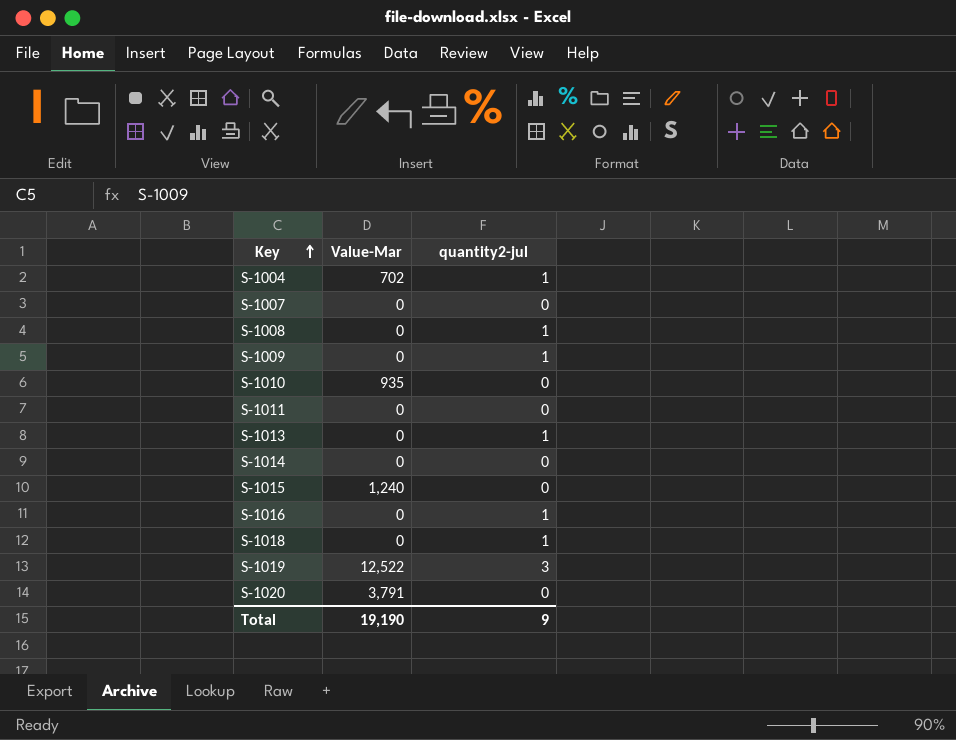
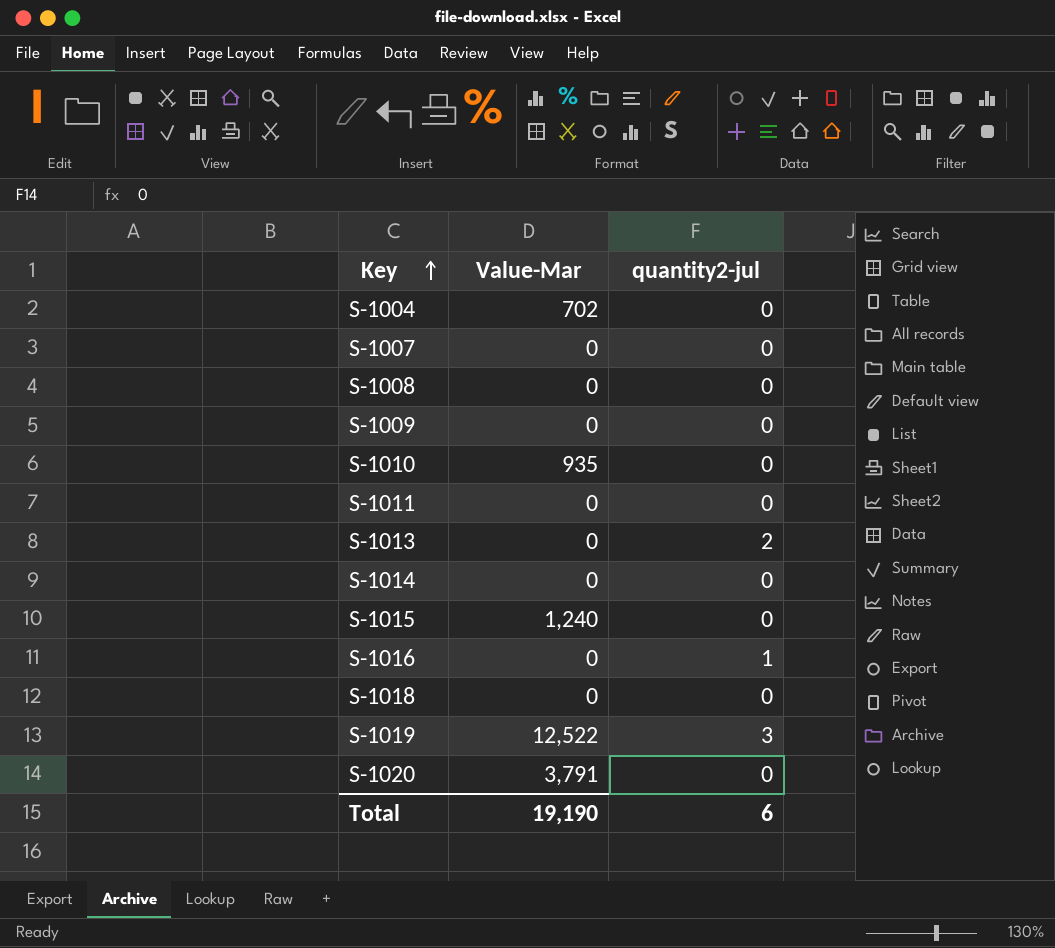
S-1004 | quantity2-jul: 1 -> 0
S-1008 | quantity2-jul: 1 -> 0
S-1009 | quantity2-jul: 1 -> 0
S-1013 | quantity2-jul: 1 -> 2
S-1018 | quantity2-jul: 1 -> 0
Total | quantity2-jul: 9 -> 6

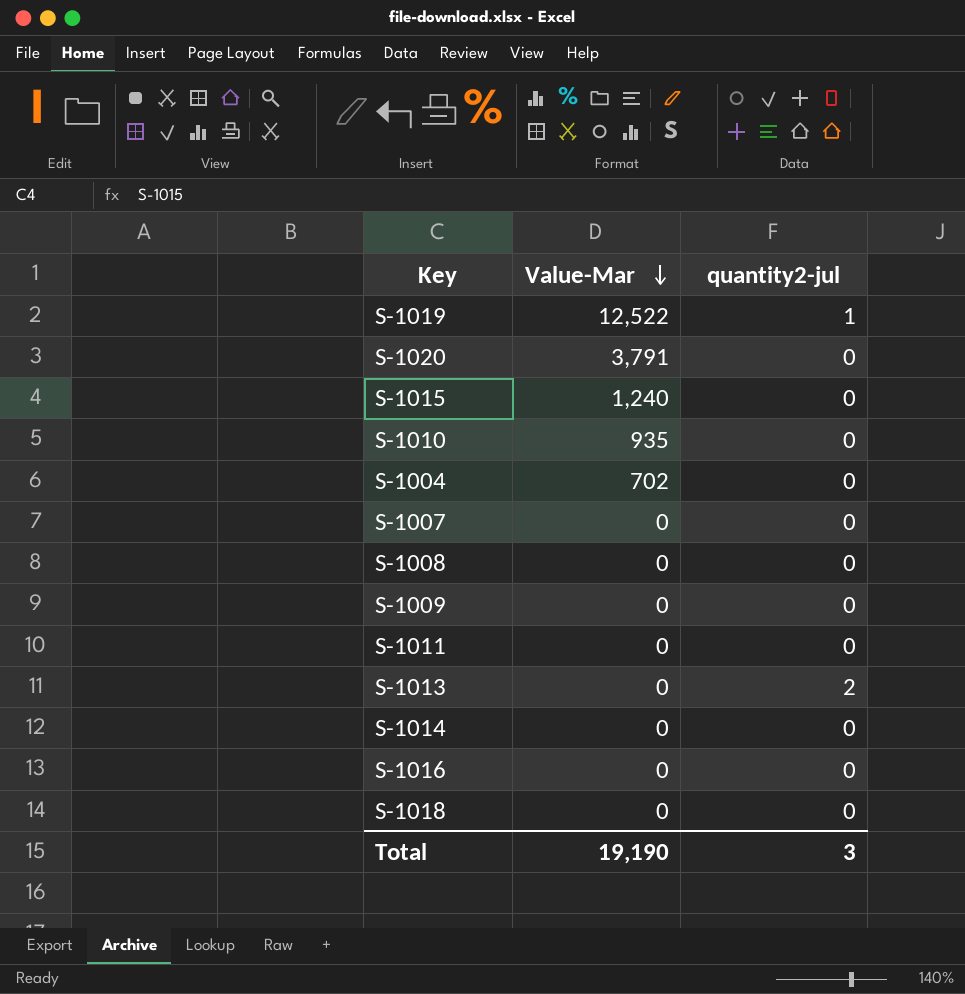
row order: Key ascending -> Value-Mar descending
S-1019 | quantity2-jul: 3 -> 1
S-1016 | quantity2-jul: 1 -> 0
Total | quantity2-jul: 6 -> 3

